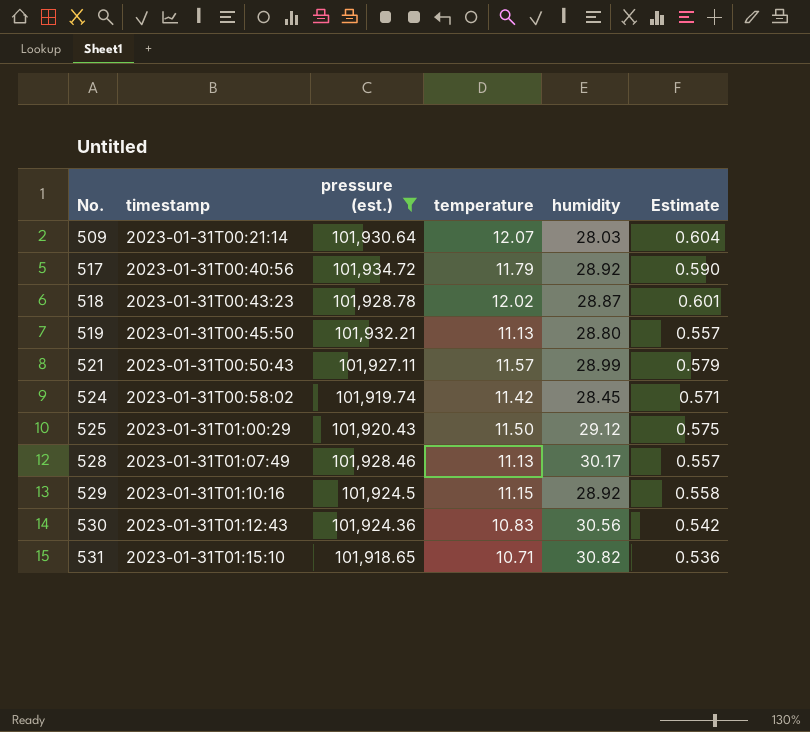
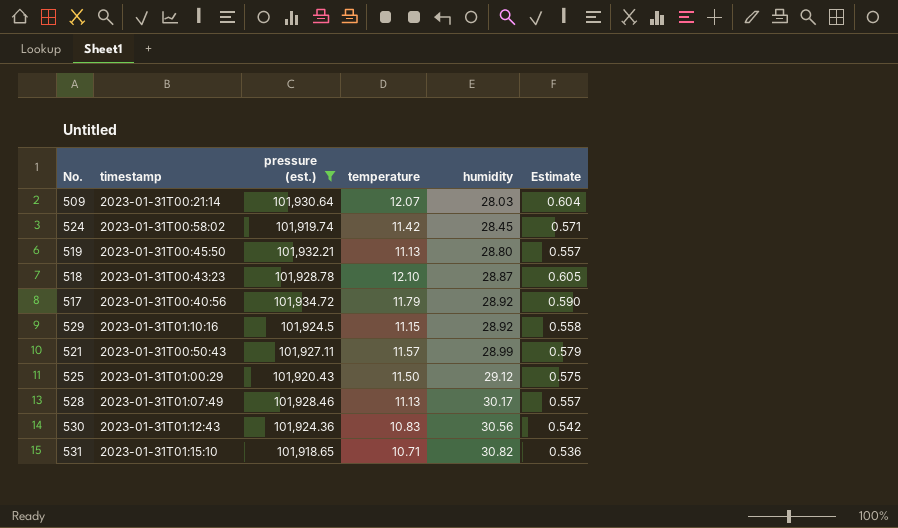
row order: No. ascending -> humidity ascending
518 | temperature: 12.02 -> 12.10
518 | Estimate: 0.601 -> 0.605

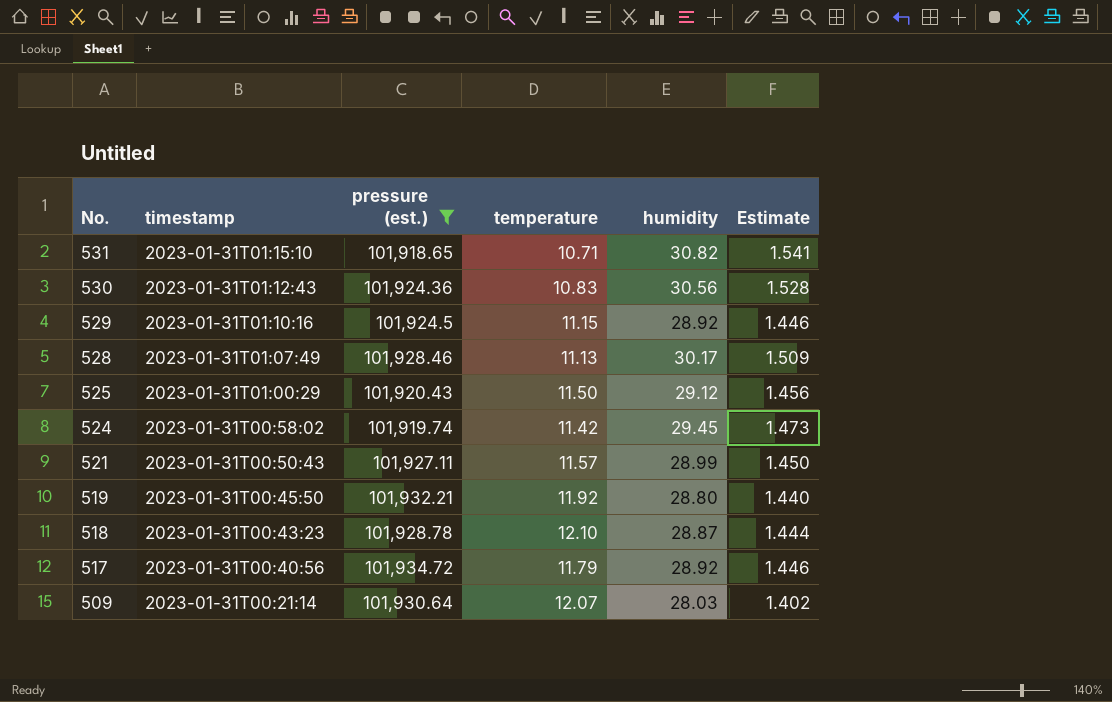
row order: humidity ascending -> No. descending
column Estimate | formula: [temperature] * 0.05 -> [humidity] * 0.05
524 | humidity: 28.45 -> 29.45
519 | temperature: 11.13 -> 11.92

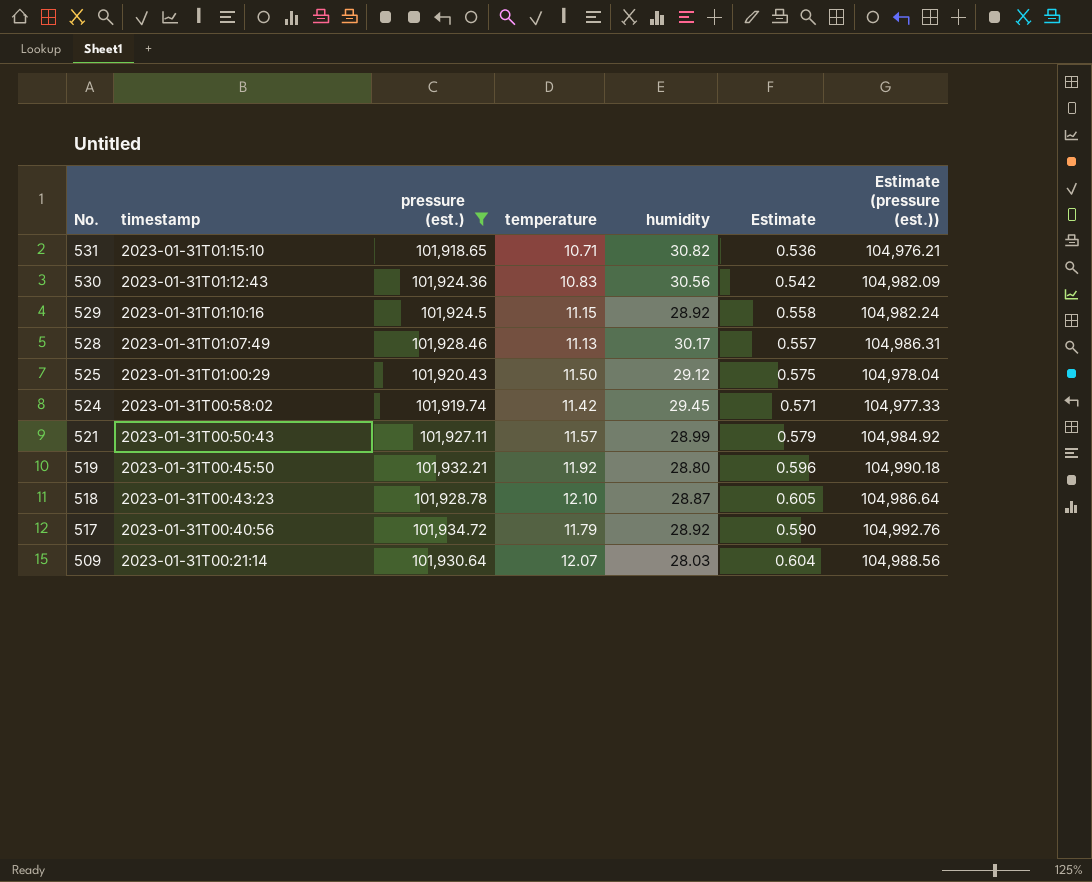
column Estimate | formula: [humidity] * 0.05 -> [temperature] * 0.05
column Estimate (pressure (est.)) | formula: none -> [pressure (est.)] * 1.03

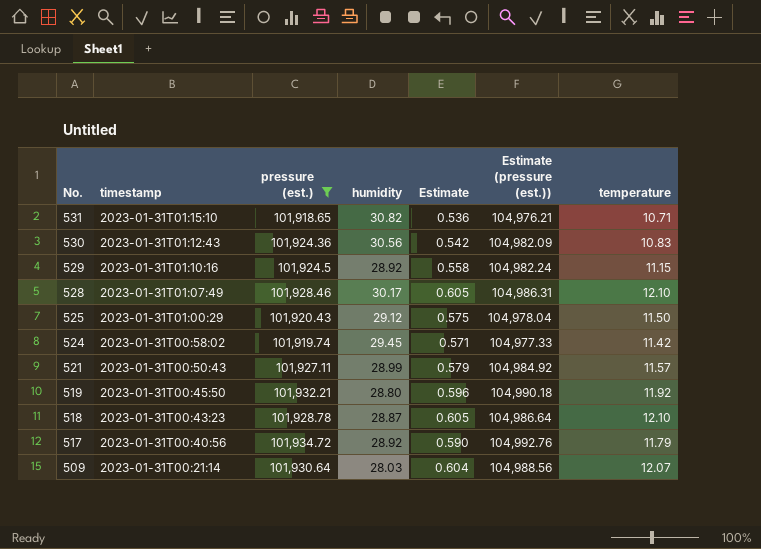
column temperature | position: 4 -> 7
528 | Estimate: 0.557 -> 0.605
528 | temperature: 11.13 -> 12.10

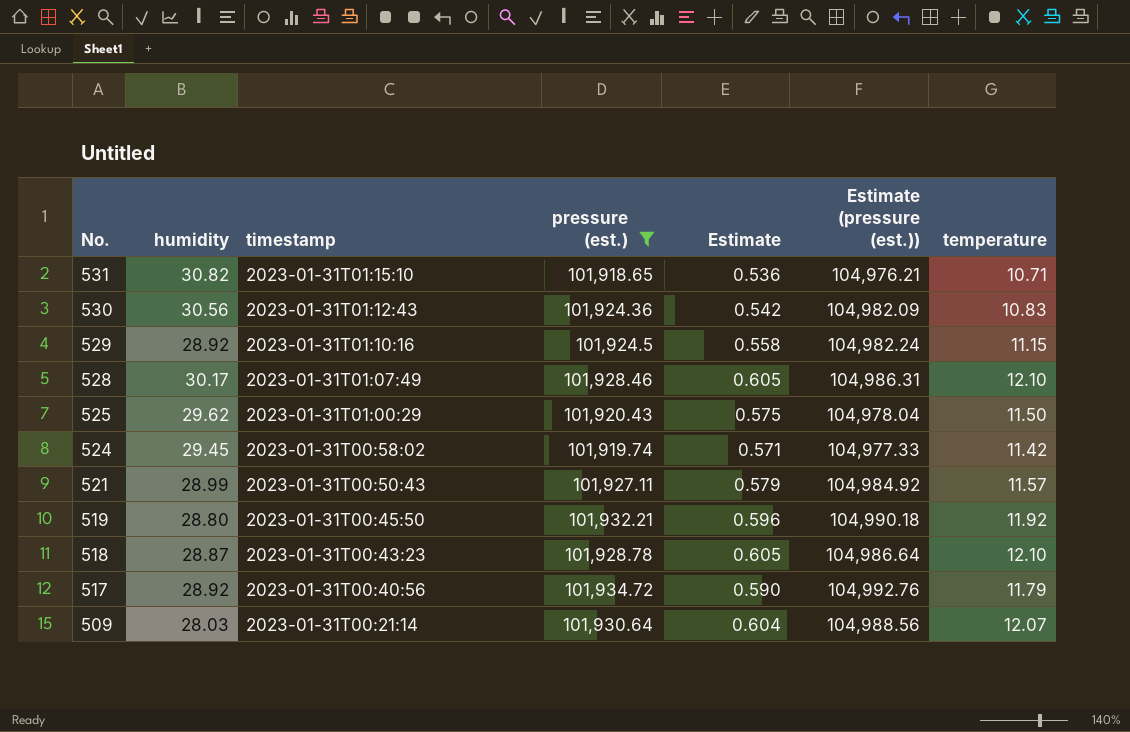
column humidity | position: 4 -> 2
525 | humidity: 29.12 -> 29.62

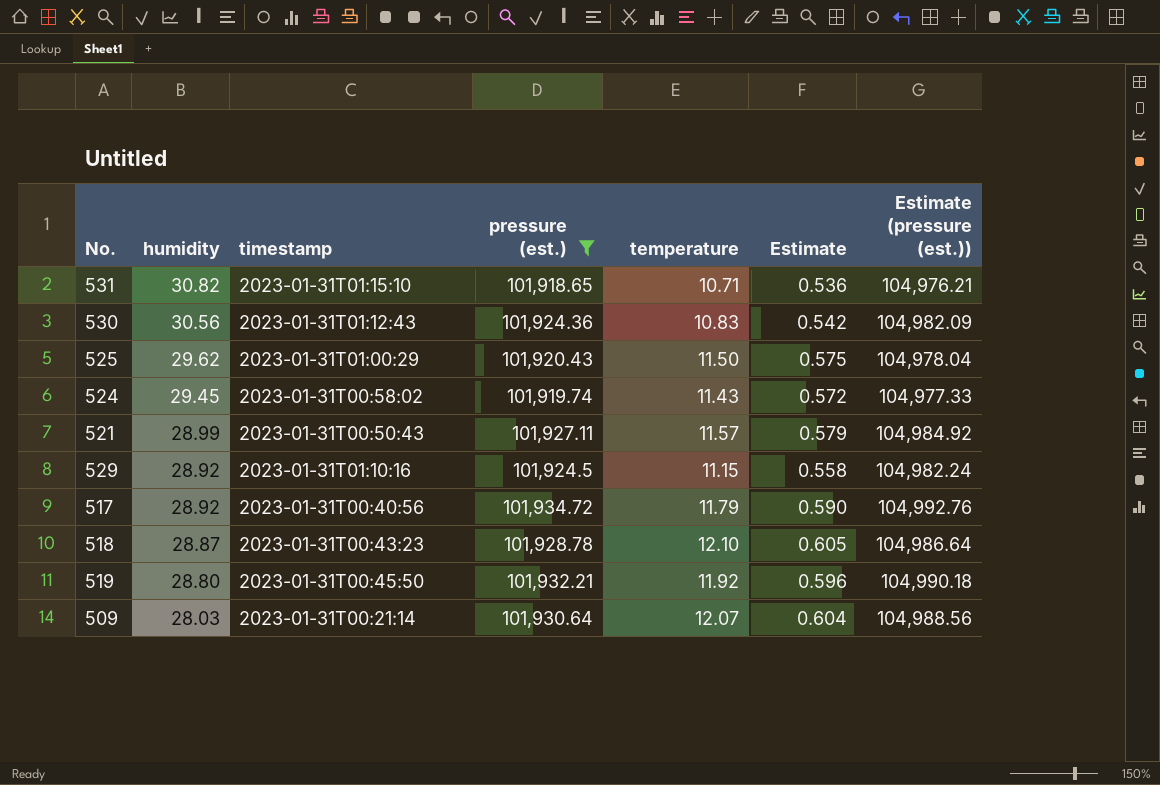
row order: No. descending -> humidity descending
column temperature | position: 7 -> 5
row 528: 30.17 | 2023-01-31T01:07:49 | 101,928.46 | 0.605 | 104,986.31 | 12.10 -> none
524 | temperature: 11.42 -> 11.43
524 | Estimate: 0.571 -> 0.572

